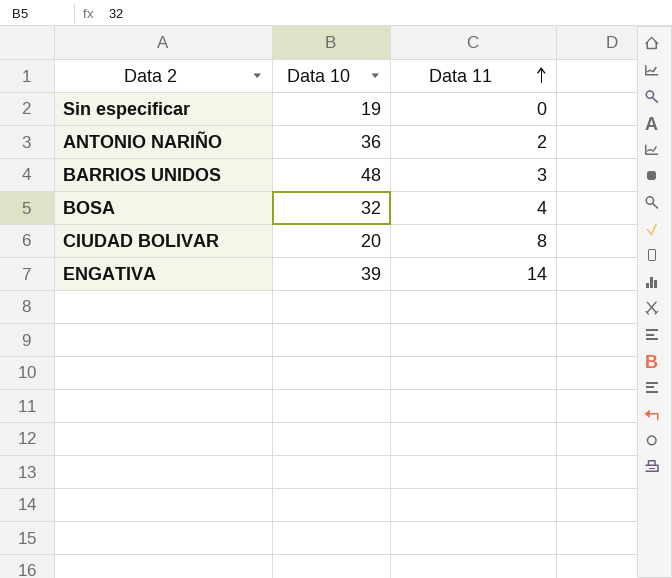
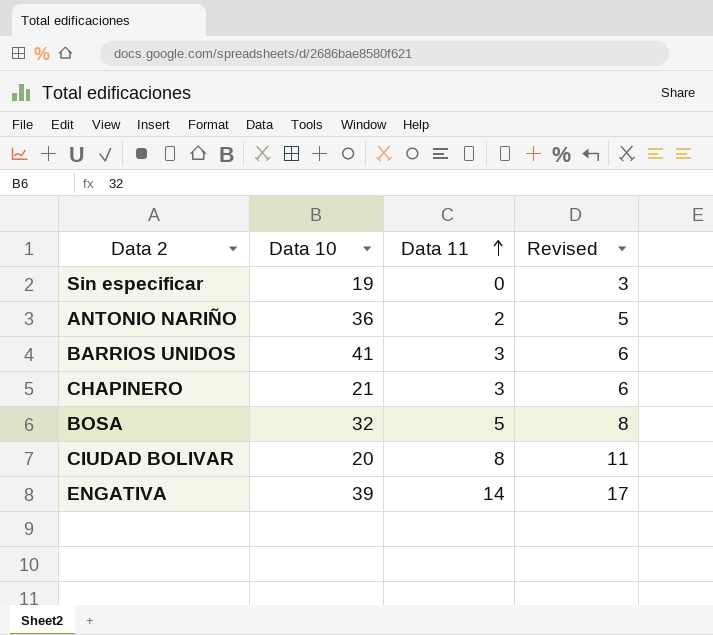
column Revised | formula: none -> [Data 11] + 3
BARRIOS UNIDOS | Data 10: 48 -> 41
row CHAPINERO: none -> 21 | 3 | 6
BOSA | Data 11: 4 -> 5

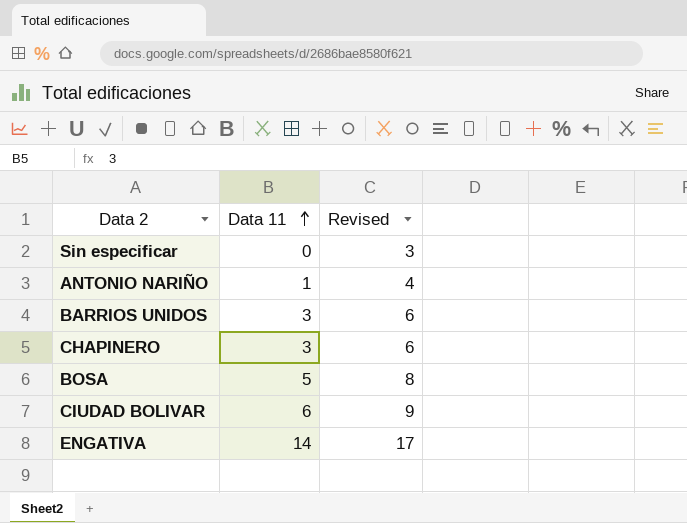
column Data 10 | position: 2 -> none
ANTONIO NARIÑO | Data 11: 2 -> 1
ANTONIO NARIÑO | Revised: 5 -> 4
CIUDAD BOLIVAR | Data 11: 8 -> 6
CIUDAD BOLIVAR | Revised: 11 -> 9

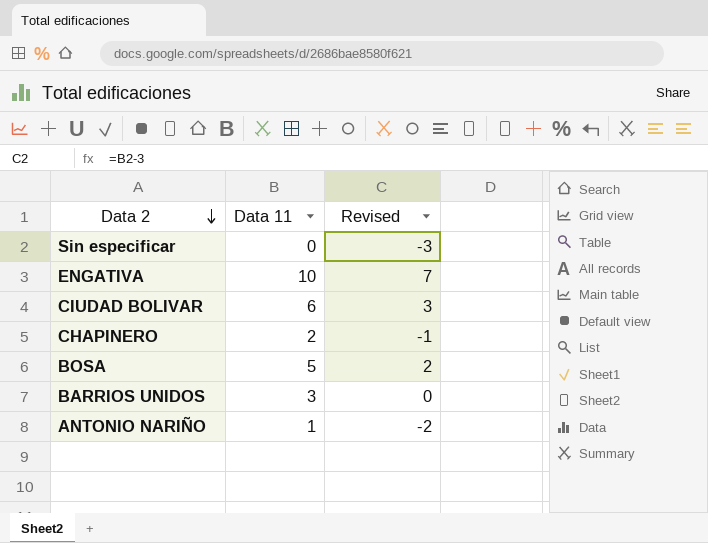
row order: Data 11 ascending -> Data 2 descending
column Revised | formula: [Data 11] + 3 -> [Data 11] - 3
ENGATIVA | Data 11: 14 -> 10
CHAPINERO | Data 11: 3 -> 2

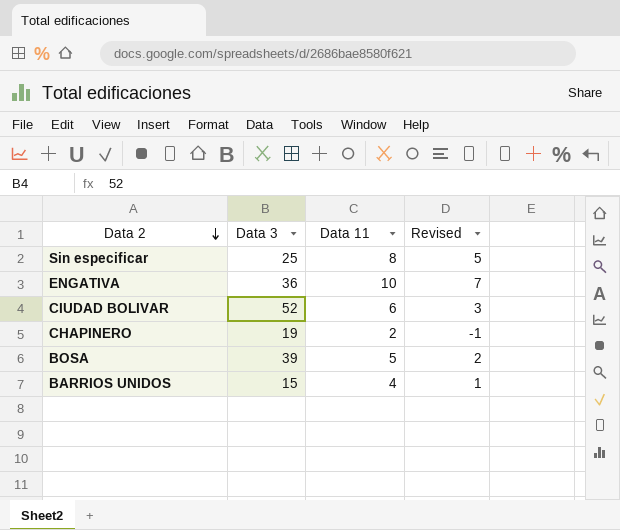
column Data 3 | position: none -> 2
row ANTONIO NARIÑO: 1 | -2 -> none
Sin especificar | Data 11: 0 -> 8
Sin especificar | Revised: -3 -> 5
BARRIOS UNIDOS | Data 11: 3 -> 4
BARRIOS UNIDOS | Revised: 0 -> 1

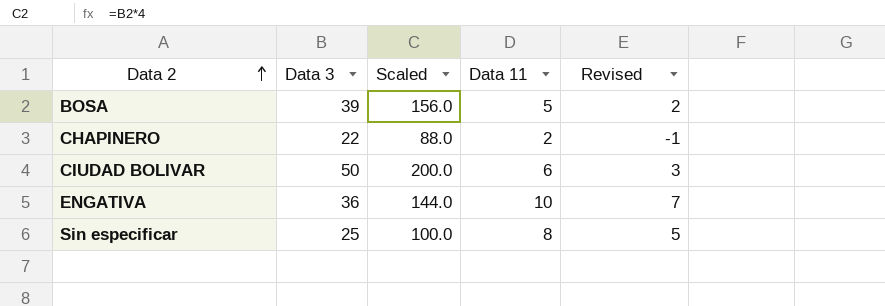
row order: Data 2 descending -> Data 2 ascending
column Scaled | formula: none -> [Data 3] * 4
row BARRIOS UNIDOS: 15 | 4 | 1 -> none
CHAPINERO | Data 3: 19 -> 22
CIUDAD BOLIVAR | Data 3: 52 -> 50

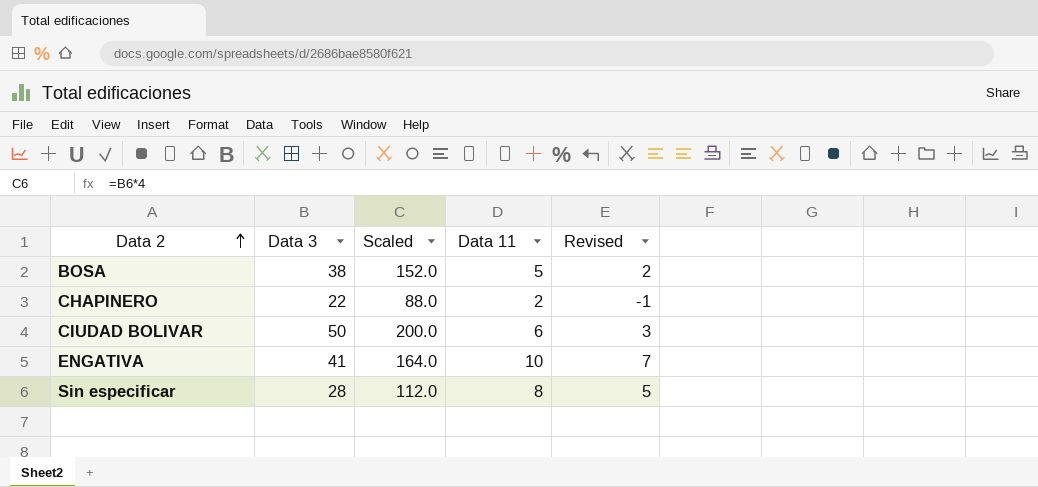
BOSA | Data 3: 39 -> 38
BOSA | Scaled: 156.0 -> 152.0
ENGATIVA | Data 3: 36 -> 41
ENGATIVA | Scaled: 144.0 -> 164.0
Sin especificar | Data 3: 25 -> 28
Sin especificar | Scaled: 100.0 -> 112.0

